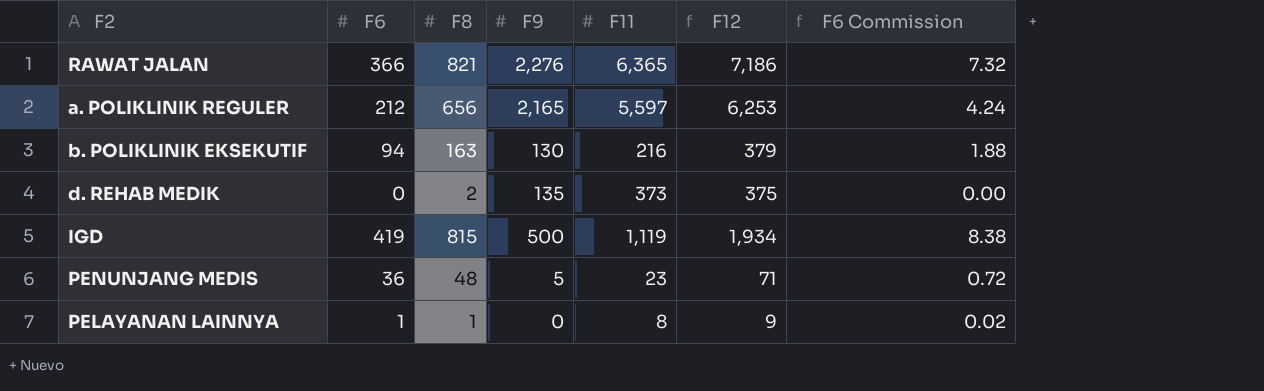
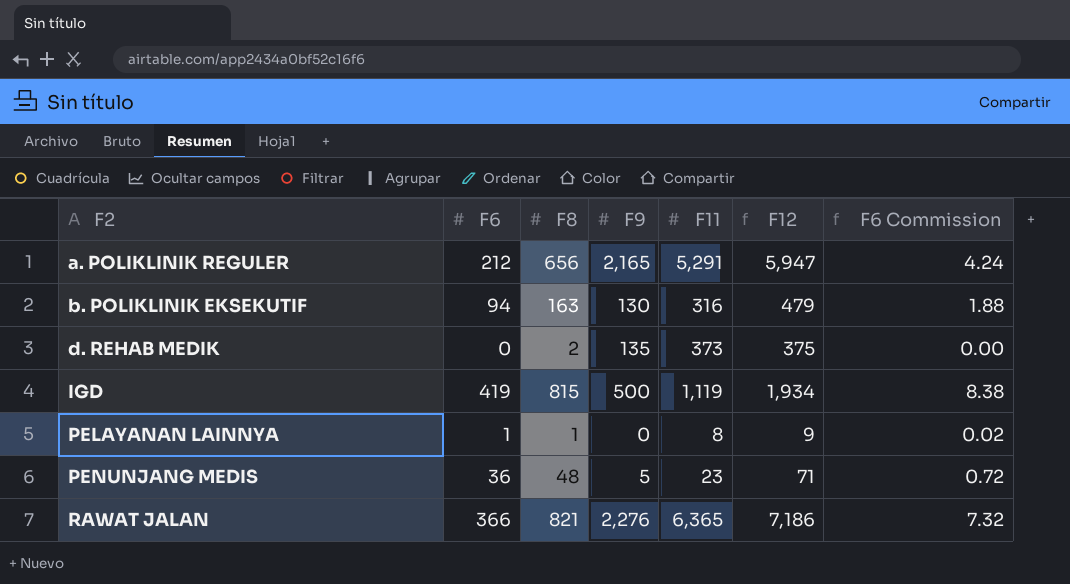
row order: none -> F2 ascending
a. POLIKLINIK REGULER | F11: 5,597 -> 5,291
a. POLIKLINIK REGULER | F12: 6,253 -> 5,947
b. POLIKLINIK EKSEKUTIF | F11: 216 -> 316
b. POLIKLINIK EKSEKUTIF | F12: 379 -> 479

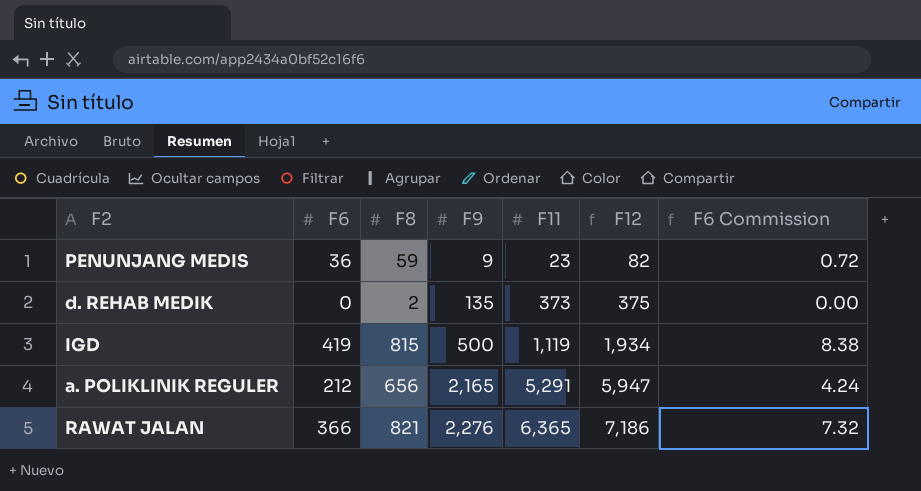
row order: F2 ascending -> F9 ascending
row b. POLIKLINIK EKSEKUTIF: 94 | 163 | 130 | 316 | 479 | 1.88 -> none
row PELAYANAN LAINNYA: 1 | 1 | 0 | 8 | 9 | 0.02 -> none
PENUNJANG MEDIS | F8: 48 -> 59
PENUNJANG MEDIS | F9: 5 -> 9
PENUNJANG MEDIS | F12: 71 -> 82

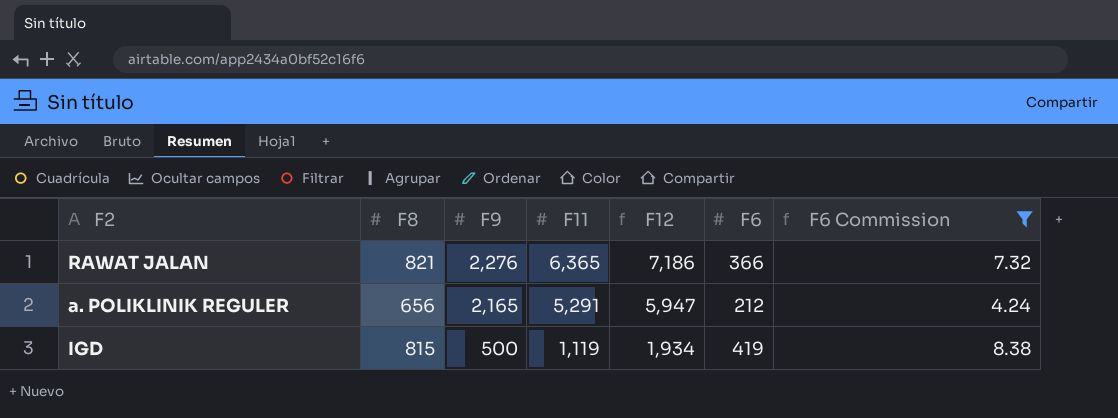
filter: none -> F6 Commission >= 4.24
row order: F9 ascending -> F9 descending
column F6 | position: 2 -> 6

